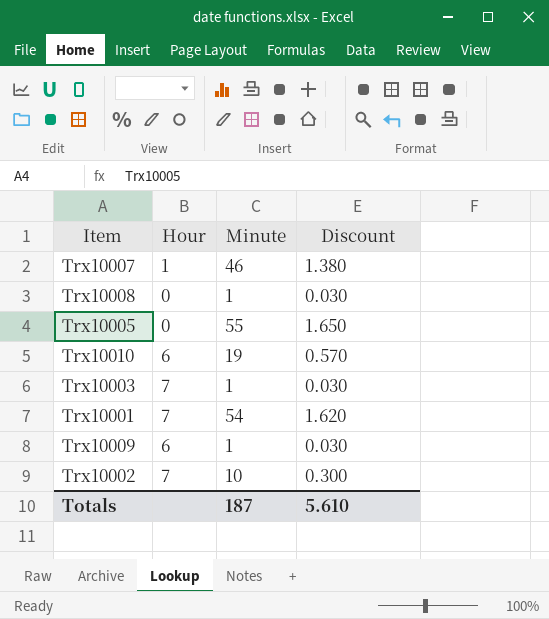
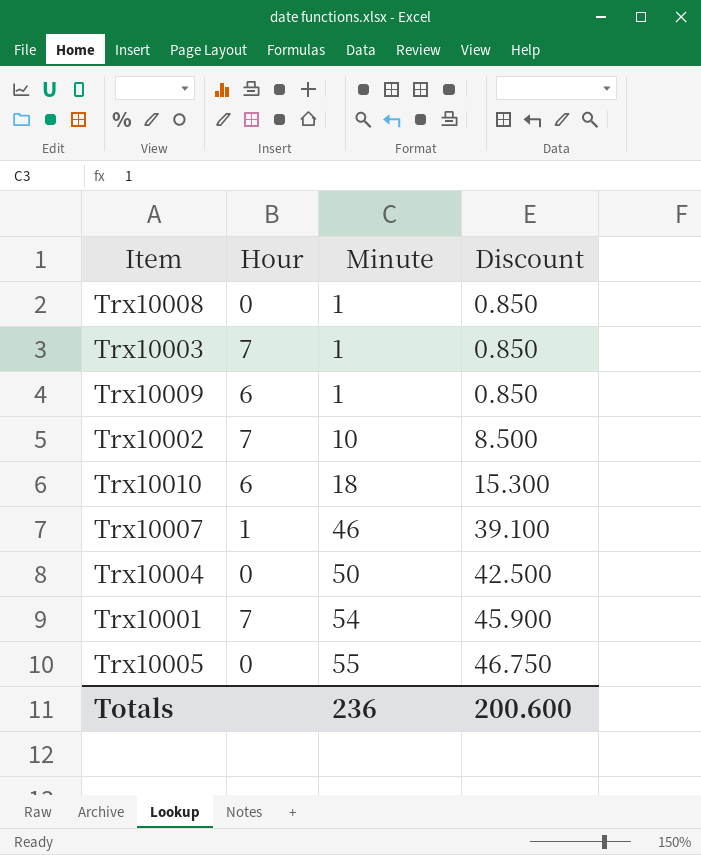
row order: none -> Minute ascending
column Discount | formula: [Minute] * 0.03 -> [Minute] * 0.85
Trx10010 | Minute: 19 -> 18
row Trx10004: none -> 0 | 50 | 42.500
Totals | Minute: 187 -> 236
Totals | Discount: 5.610 -> 200.600

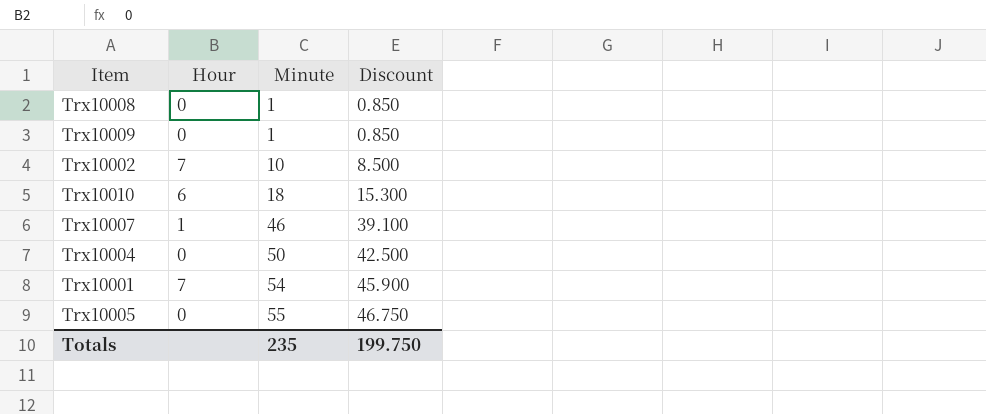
row Trx10003: 7 | 1 | 0.850 -> none
Trx10009 | Hour: 6 -> 0
Totals | Minute: 236 -> 235
Totals | Discount: 200.600 -> 199.750

